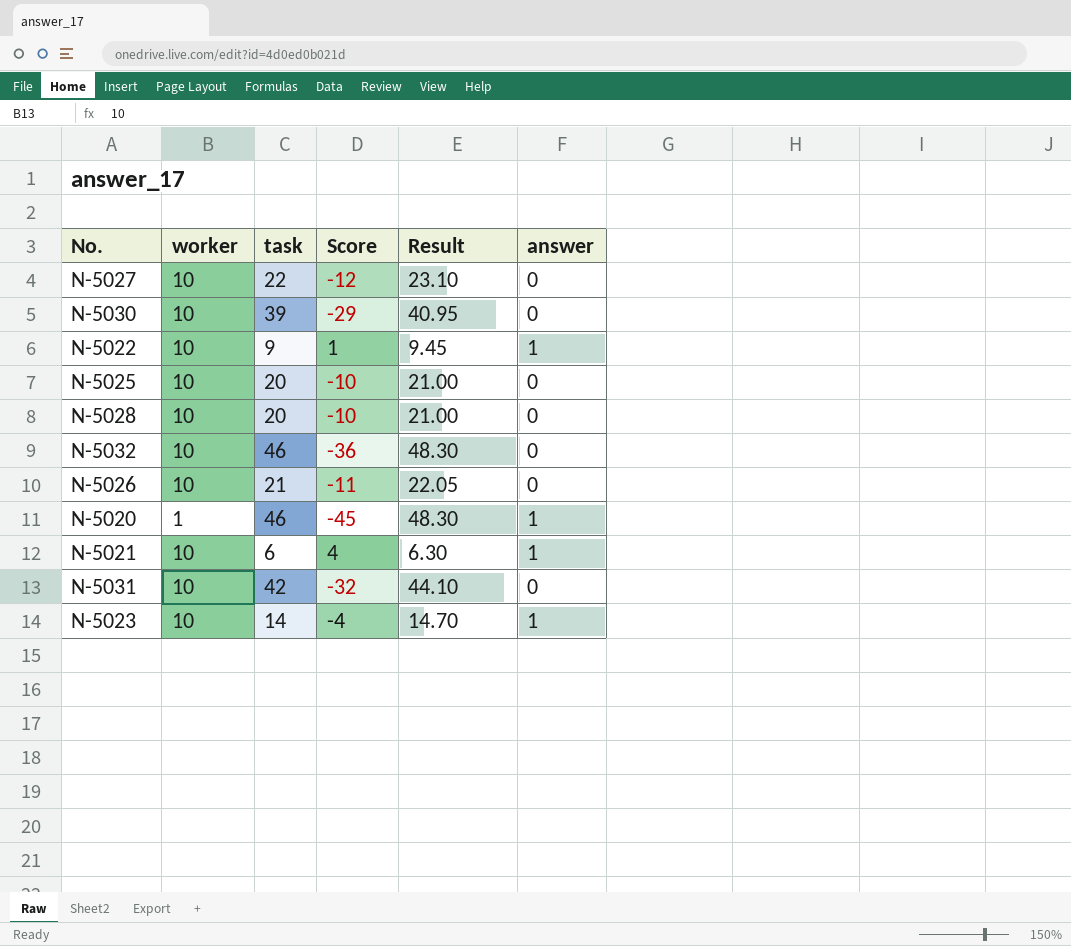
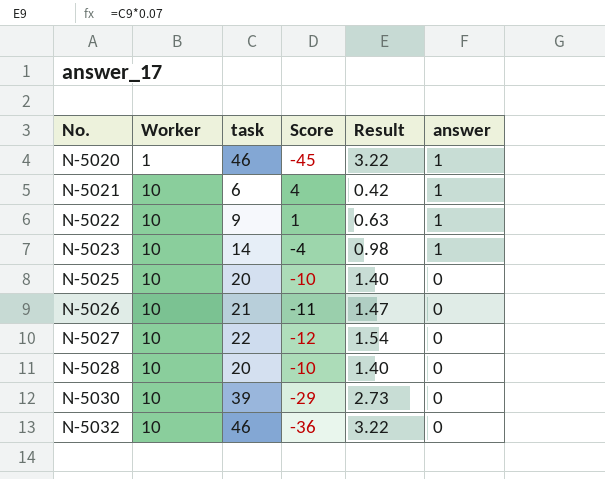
row order: none -> No. ascending
column name: worker -> Worker
column Result | formula: [task] * 1.05 -> [task] * 0.07
row N-5031: 10 | 42 | -32 | 44.10 | 0 -> none

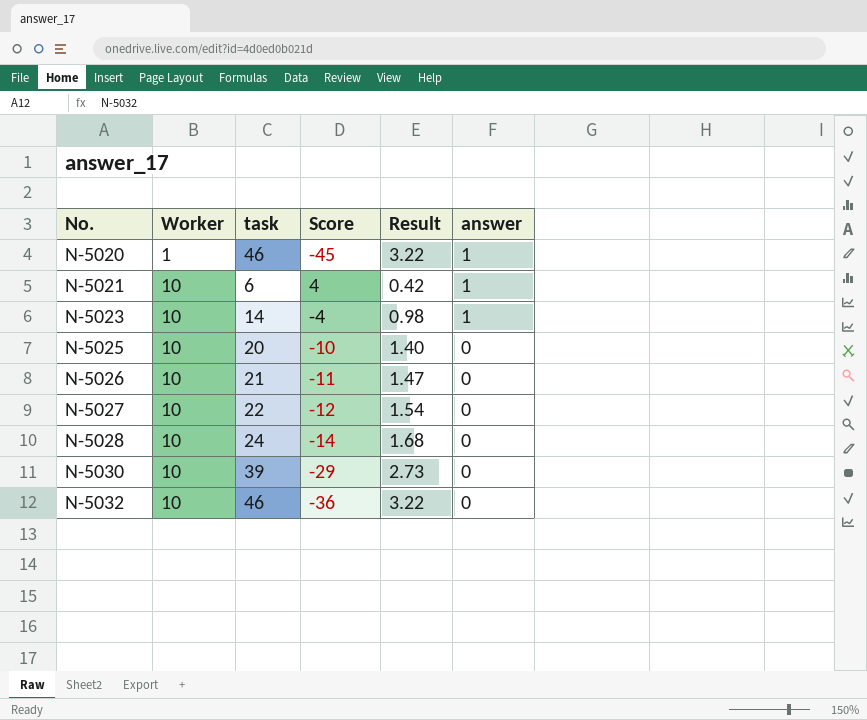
row N-5022: 10 | 9 | 1 | 0.63 | 1 -> none
N-5028 | task: 20 -> 24
N-5028 | Score: -10 -> -14
N-5028 | Result: 1.40 -> 1.68

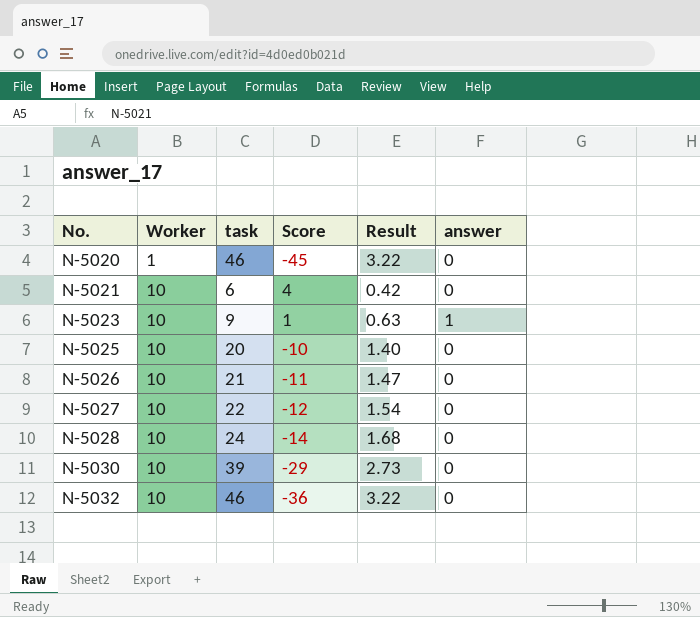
N-5020 | answer: 1 -> 0
N-5021 | answer: 1 -> 0
N-5023 | task: 14 -> 9
N-5023 | Score: -4 -> 1
N-5023 | Result: 0.98 -> 0.63

